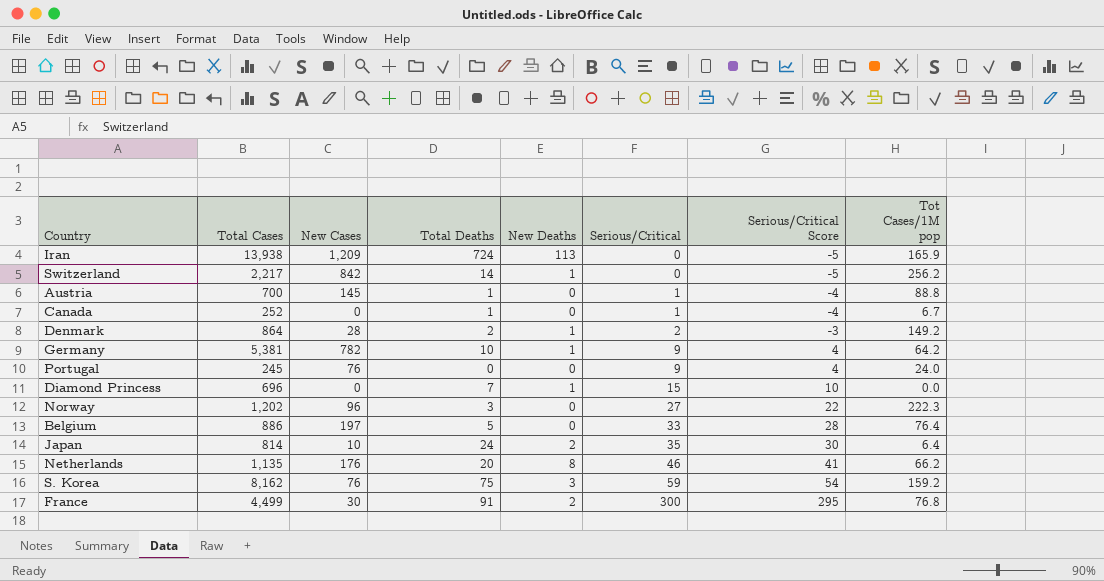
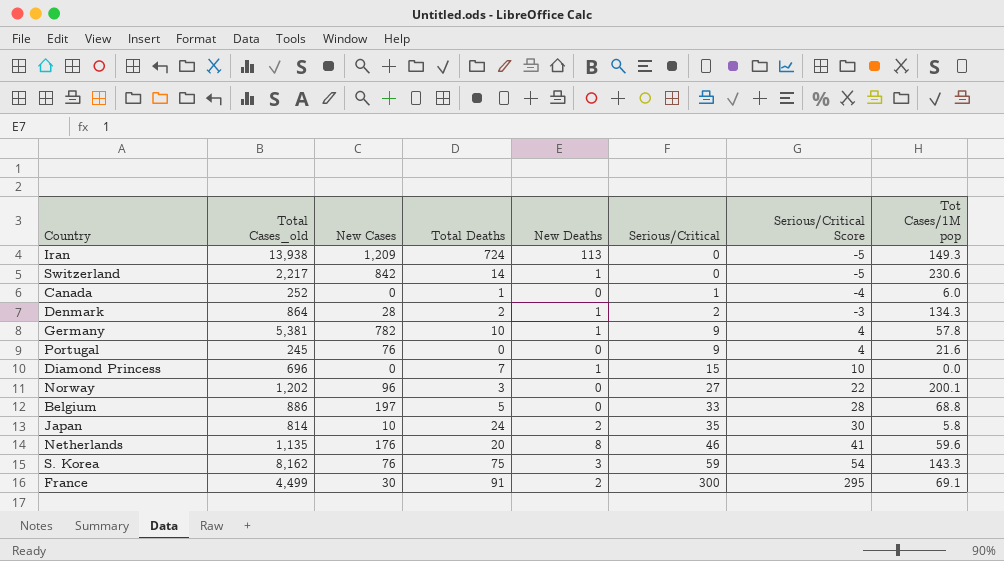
column name: Total Cases -> Total Cases_old
row Austria: 700 | 145 | 1 | 0 | 1 | -4 | 88.8 -> none
Iran | Tot Cases/1M pop: 165.9 -> 149.3
Switzerland | Tot Cases/1M pop: 256.2 -> 230.6
Canada | Tot Cases/1M pop: 6.7 -> 6.0
Denmark | Tot Cases/1M pop: 149.2 -> 134.3
Germany | Tot Cases/1M pop: 64.2 -> 57.8
Portugal | Tot Cases/1M pop: 24.0 -> 21.6
Norway | Tot Cases/1M pop: 222.3 -> 200.1
Belgium | Tot Cases/1M pop: 76.4 -> 68.8
Japan | Tot Cases/1M pop: 6.4 -> 5.8
Netherlands | Tot Cases/1M pop: 66.2 -> 59.6
S. Korea | Tot Cases/1M pop: 159.2 -> 143.3
France | Tot Cases/1M pop: 76.8 -> 69.1

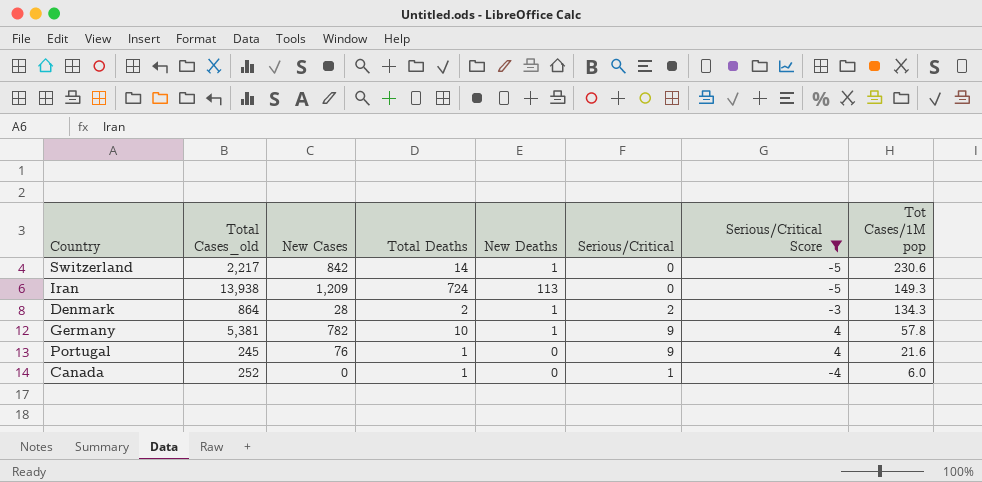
filter: none -> Serious/Critical Score <= 4
row order: Serious/Critical ascending -> Tot Cases/1M pop descending
Portugal | Total Deaths: 0 -> 1

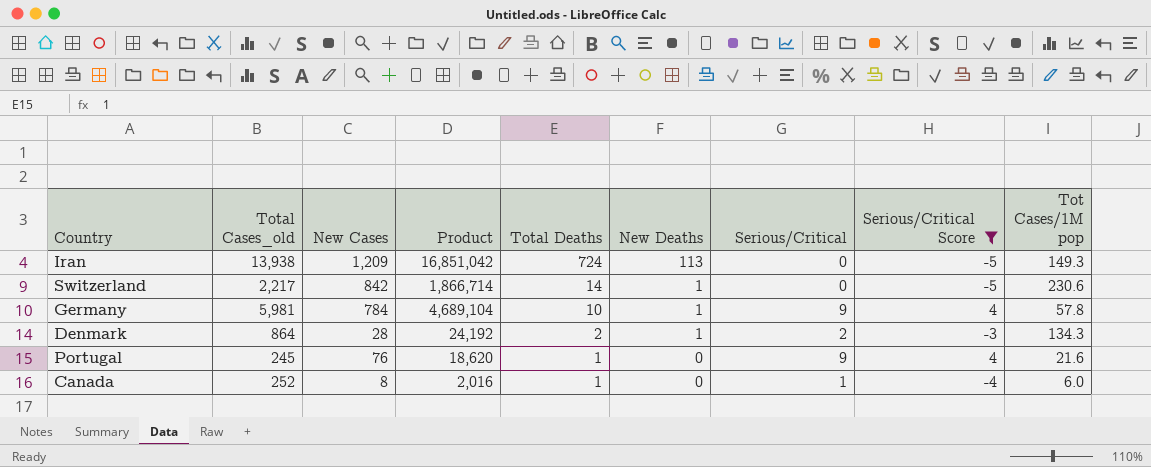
row order: Tot Cases/1M pop descending -> Total Deaths descending
column Product | formula: none -> [Total Cases_old] * [New Cases]
Germany | Total Cases_old: 5,381 -> 5,981
Germany | New Cases: 782 -> 784
Canada | New Cases: 0 -> 8

